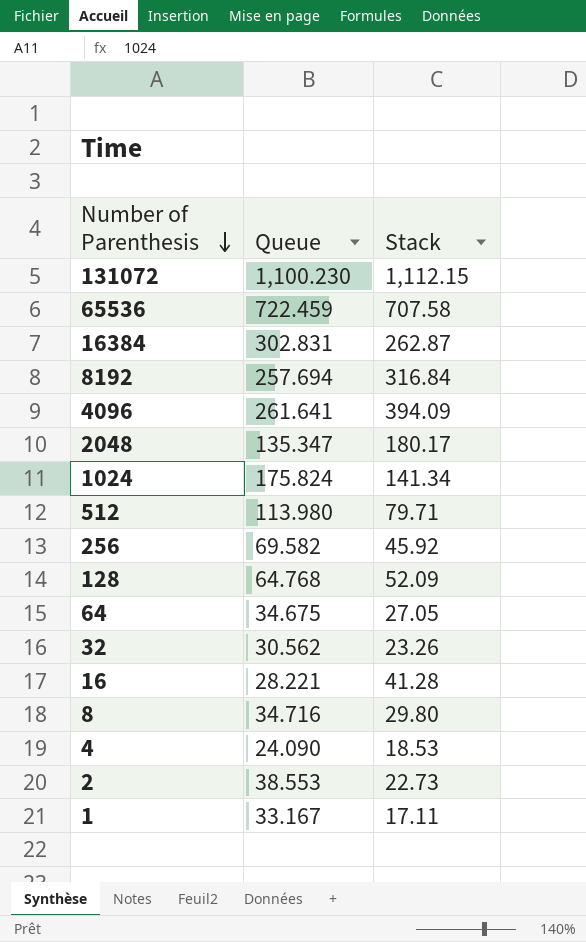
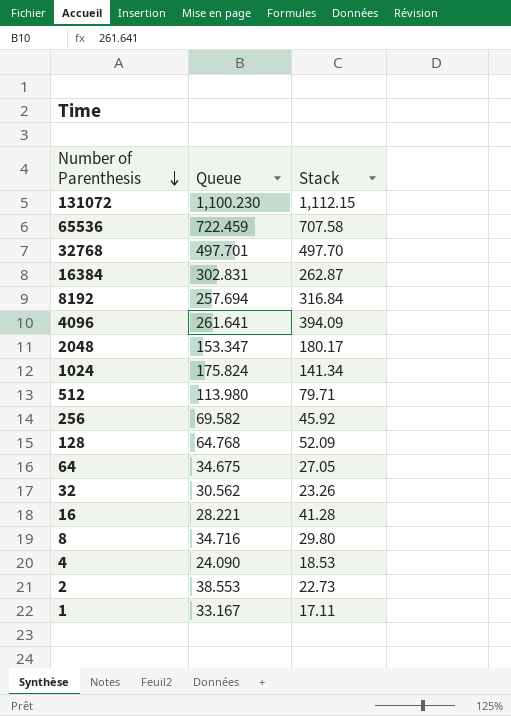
row 32768: none -> 497.701 | 497.70
2048 | Queue: 135.347 -> 153.347

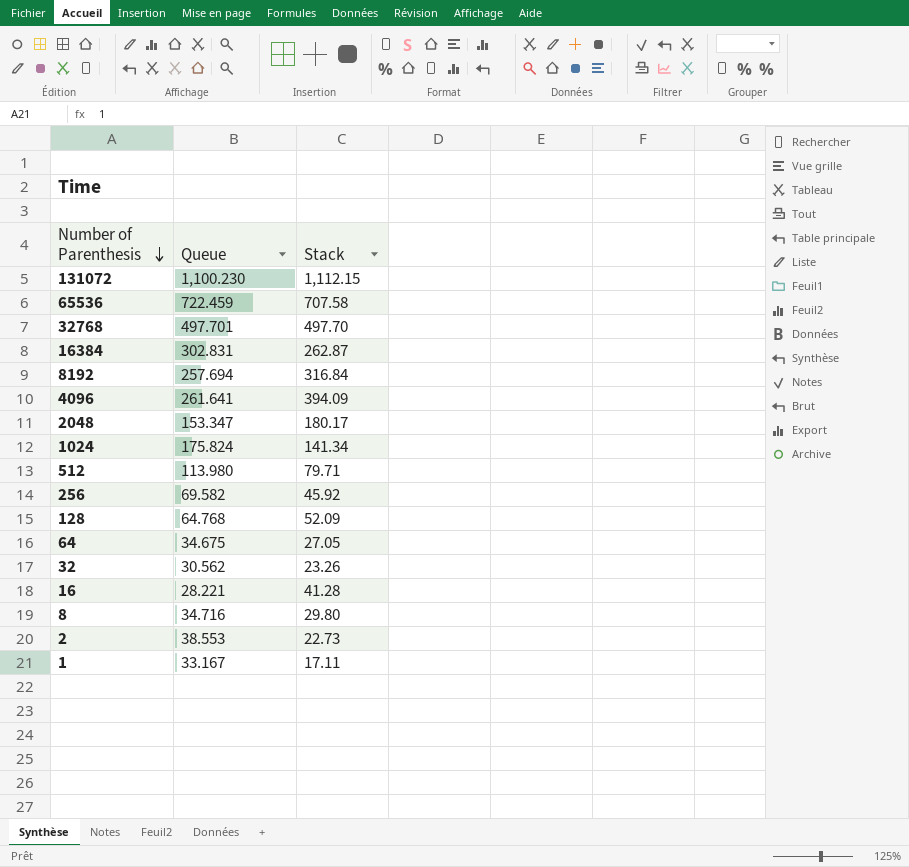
row 4: 24.090 | 18.53 -> none

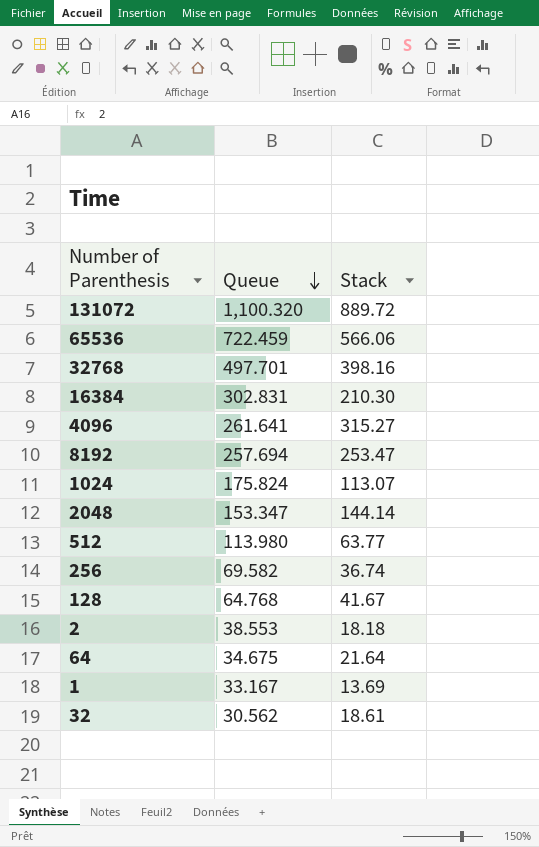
row order: Number of Parenthesis descending -> Queue descending
row 16: 28.221 | 41.28 -> none
row 8: 34.716 | 29.80 -> none
131072 | Queue: 1,100.230 -> 1,100.320
131072 | Stack: 1,112.15 -> 889.72
65536 | Stack: 707.58 -> 566.06
32768 | Stack: 497.70 -> 398.16
16384 | Stack: 262.87 -> 210.30
4096 | Stack: 394.09 -> 315.27
8192 | Stack: 316.84 -> 253.47
1024 | Stack: 141.34 -> 113.07
2048 | Stack: 180.17 -> 144.14
512 | Stack: 79.71 -> 63.77
256 | Stack: 45.92 -> 36.74
128 | Stack: 52.09 -> 41.67
2 | Stack: 22.73 -> 18.18
64 | Stack: 27.05 -> 21.64
1 | Stack: 17.11 -> 13.69
32 | Stack: 23.26 -> 18.61

